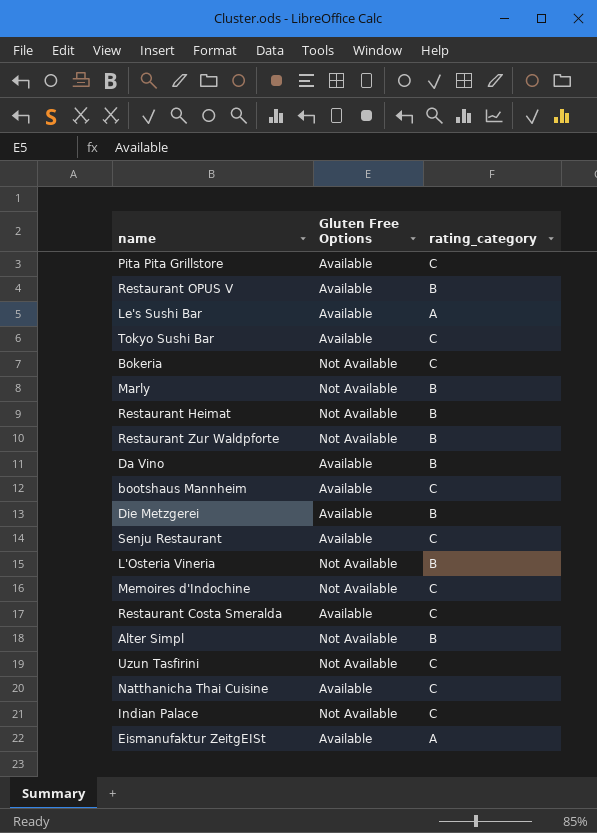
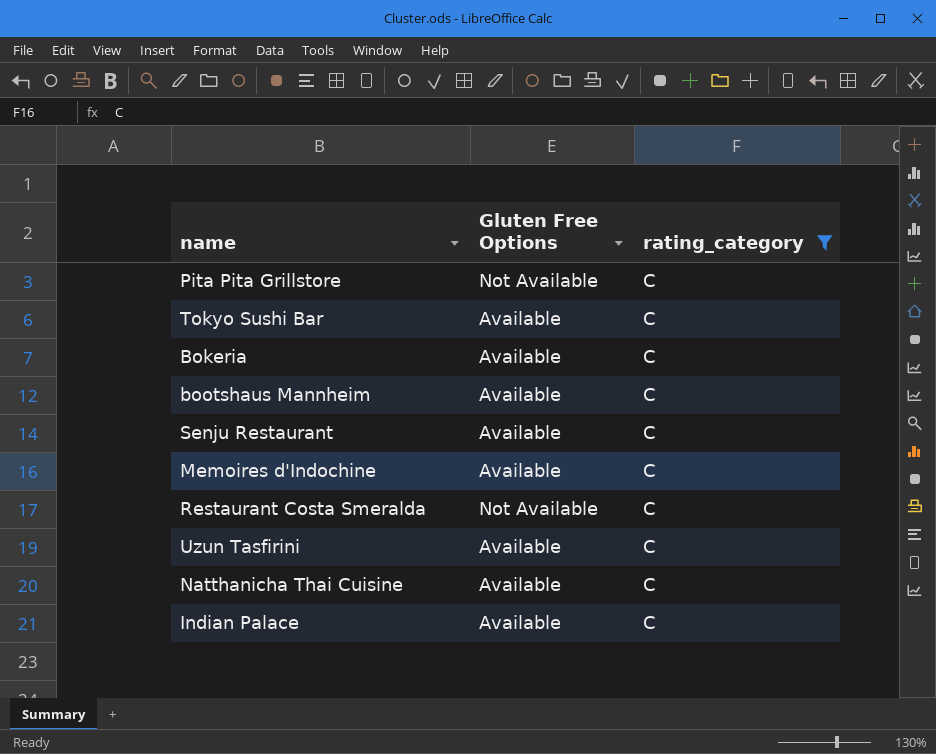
filter: none -> rating_category = C
Pita Pita Grillstore | Gluten Free Options: Available -> Not Available
Bokeria | Gluten Free Options: Not Available -> Available
Memoires d'Indochine | Gluten Free Options: Not Available -> Available
Restaurant Costa Smeralda | Gluten Free Options: Available -> Not Available
Uzun Tasfirini | Gluten Free Options: Not Available -> Available
Indian Palace | Gluten Free Options: Not Available -> Available

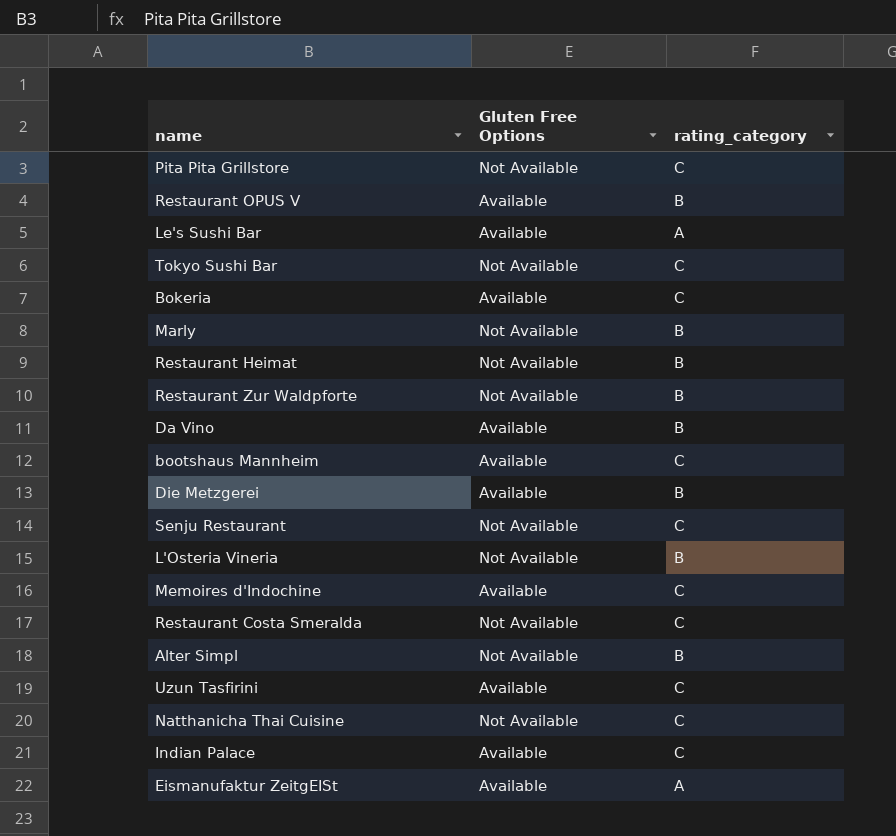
filter: rating_category = C -> none
Tokyo Sushi Bar | Gluten Free Options: Available -> Not Available
Senju Restaurant | Gluten Free Options: Available -> Not Available
Natthanicha Thai Cuisine | Gluten Free Options: Available -> Not Available

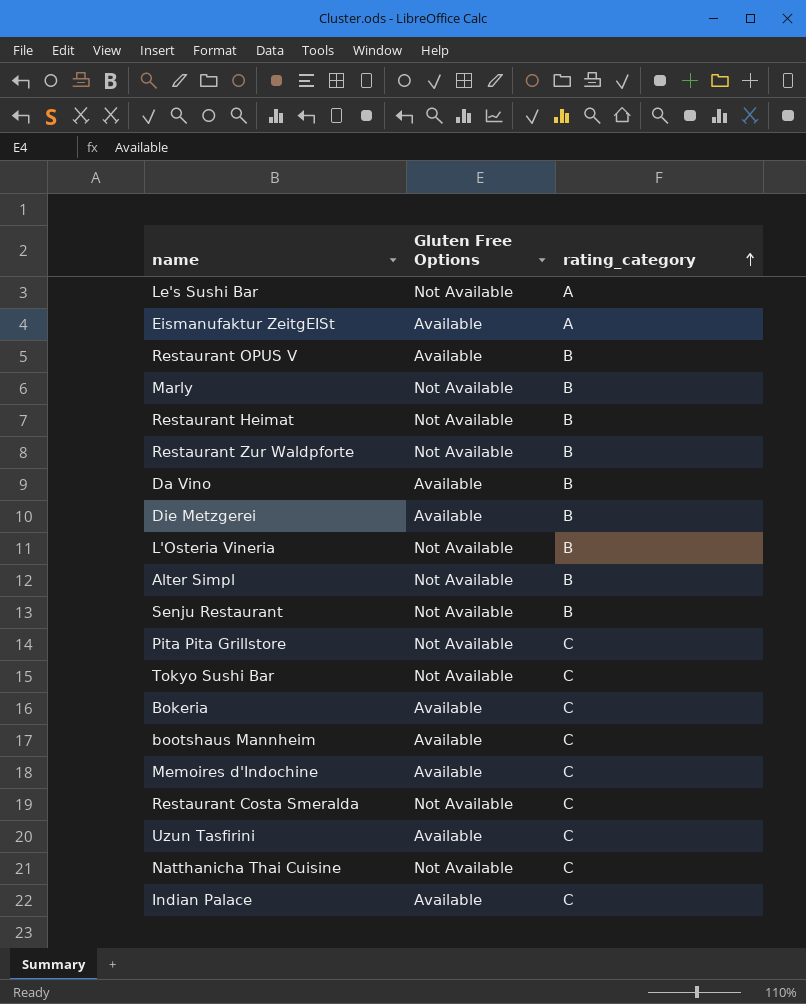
row order: none -> rating_category ascending
Le's Sushi Bar | Gluten Free Options: Available -> Not Available
Senju Restaurant | rating_category: C -> B

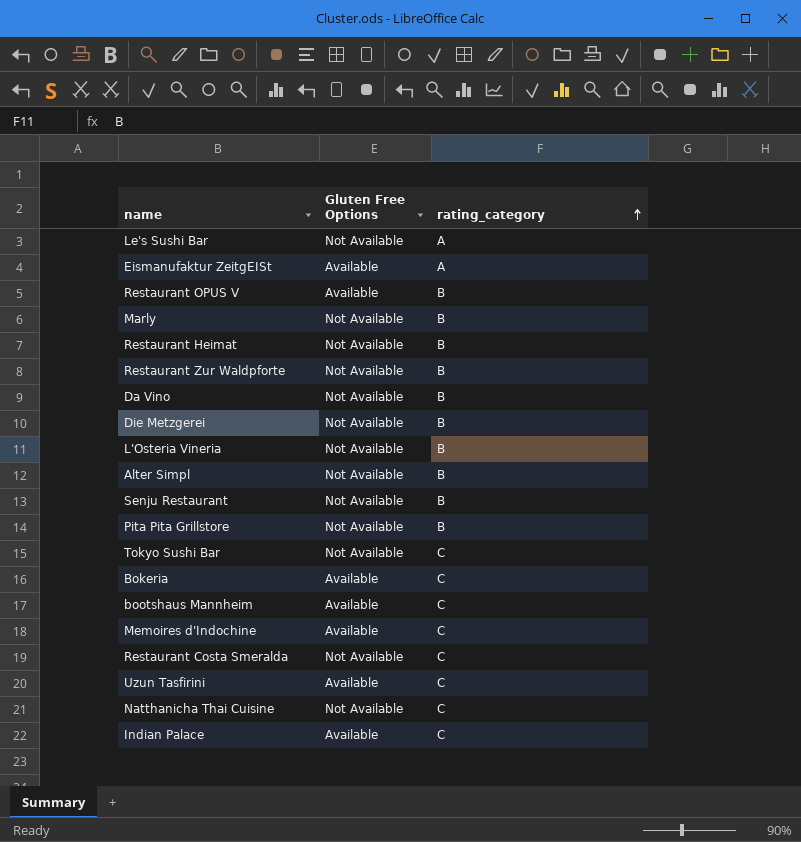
Da Vino | Gluten Free Options: Available -> Not Available
Die Metzgerei | Gluten Free Options: Available -> Not Available
Pita Pita Grillstore | rating_category: C -> B

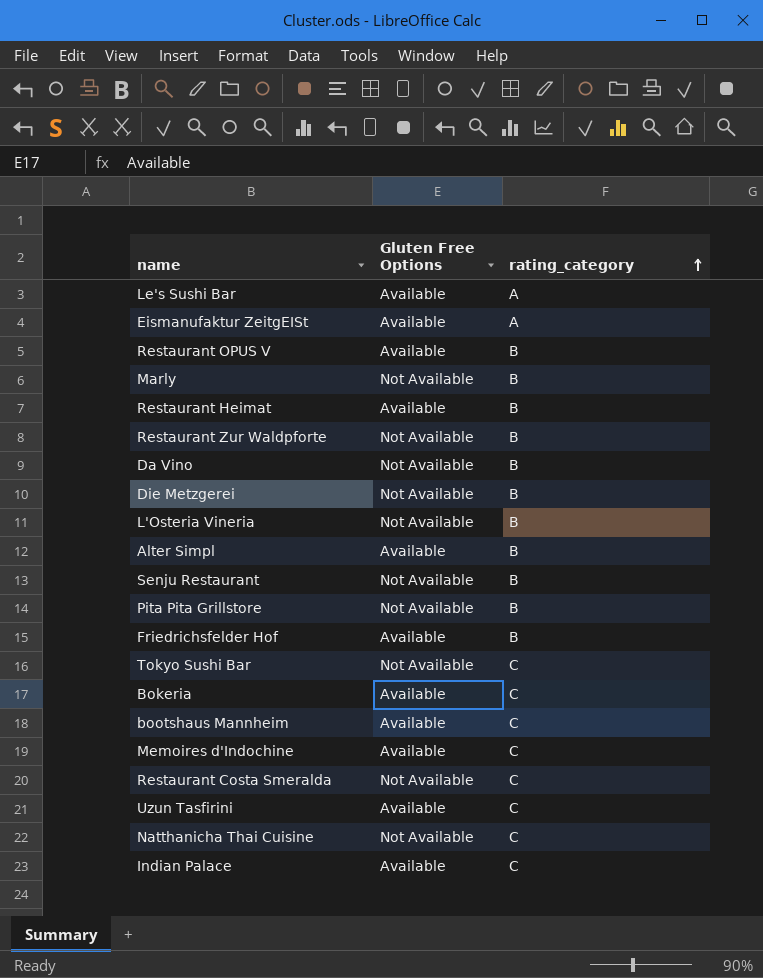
Le's Sushi Bar | Gluten Free Options: Not Available -> Available
Restaurant Heimat | Gluten Free Options: Not Available -> Available
Alter Simpl | Gluten Free Options: Not Available -> Available
row Friedrichsfelder Hof: none -> Available | B

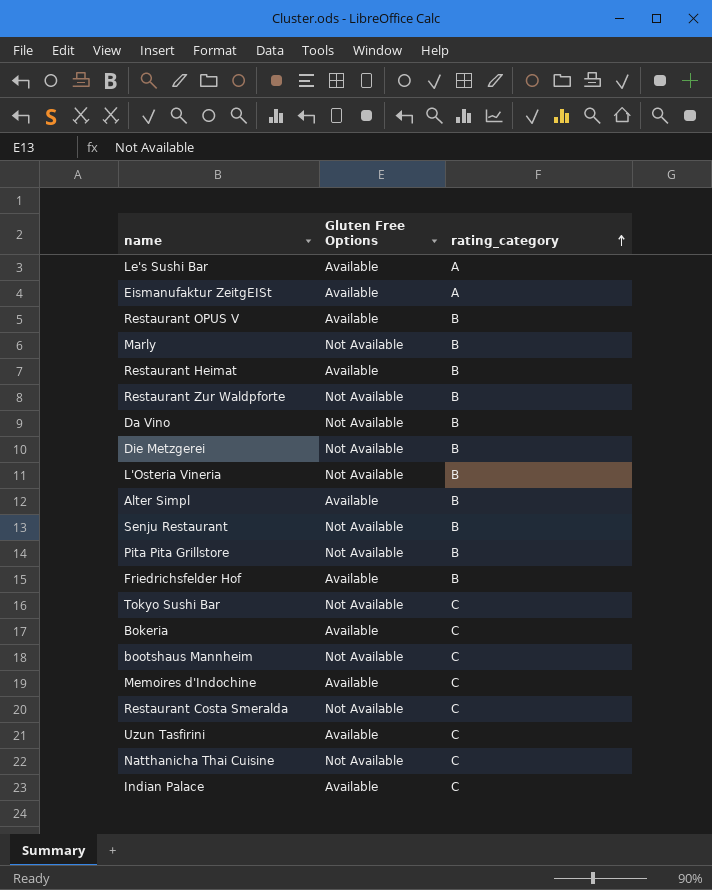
bootshaus Mannheim | Gluten Free Options: Available -> Not Available

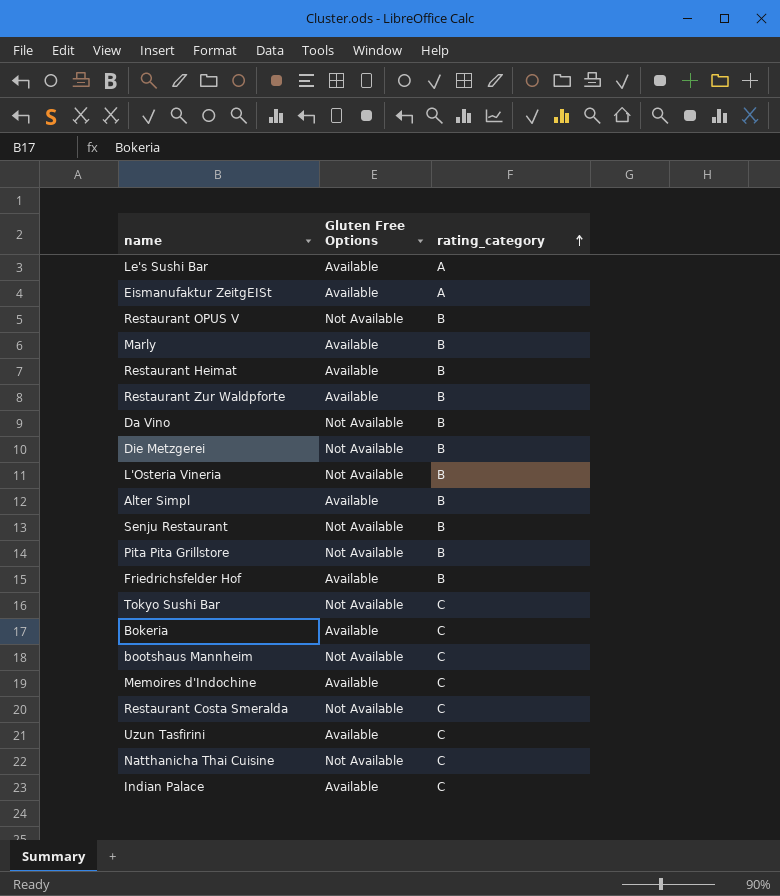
Restaurant OPUS V | Gluten Free Options: Available -> Not Available
Marly | Gluten Free Options: Not Available -> Available
Restaurant Zur Waldpforte | Gluten Free Options: Not Available -> Available

